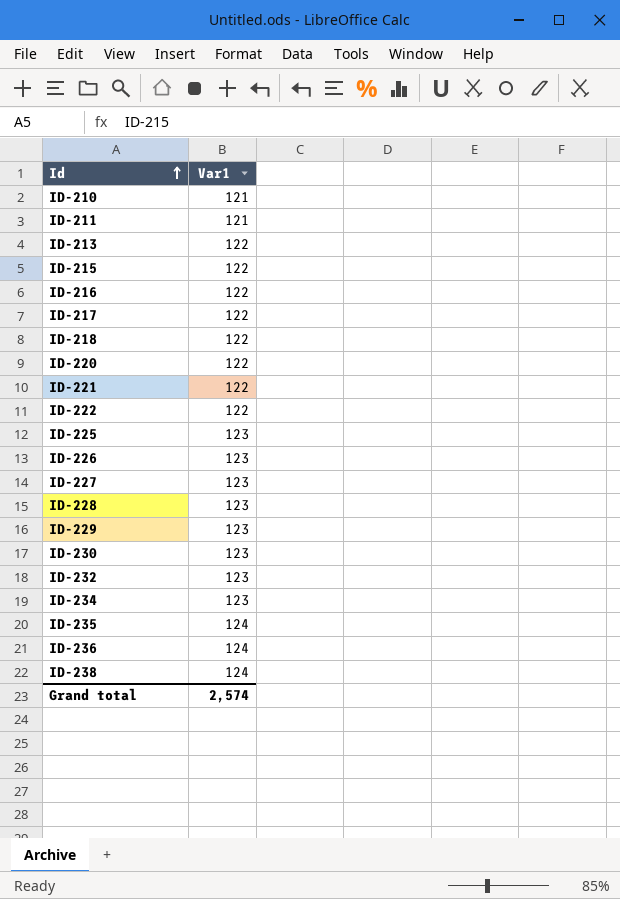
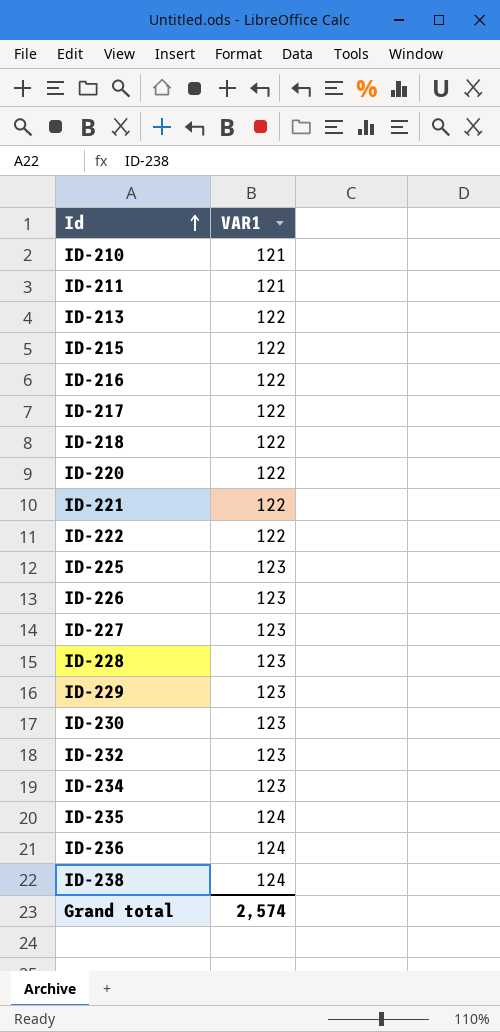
column name: Var1 -> VAR1

